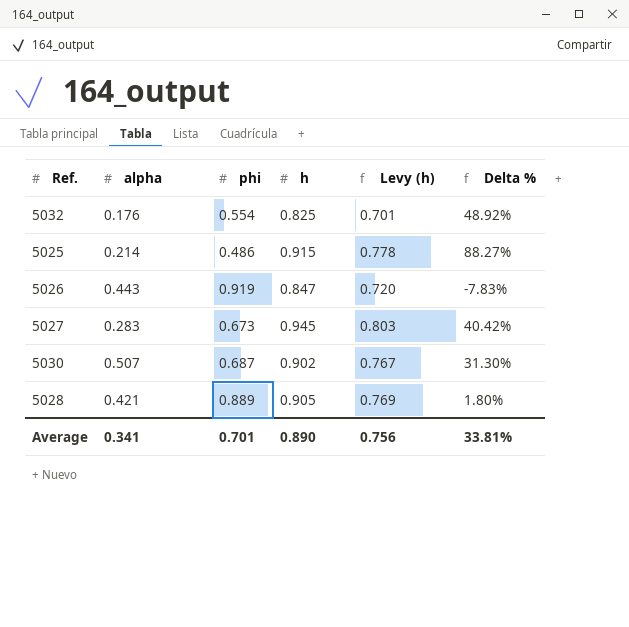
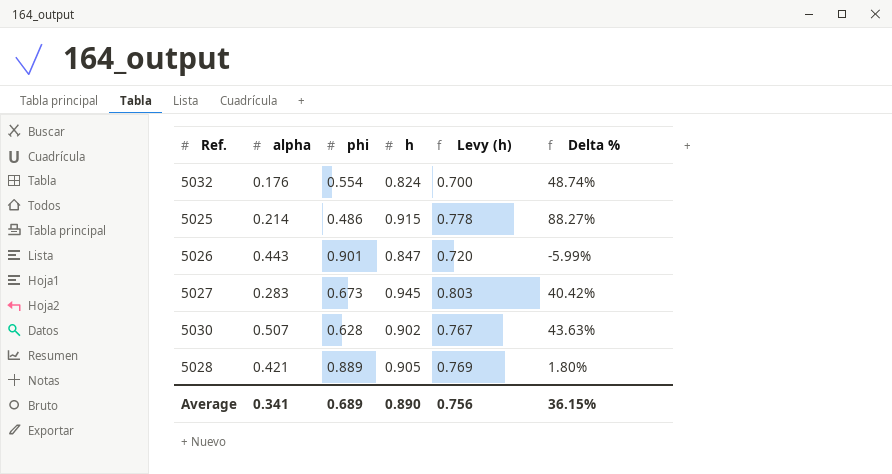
5032 | h: 0.825 -> 0.824
5032 | Levy (h): 0.701 -> 0.700
5032 | Delta %: 48.92% -> 48.74%
5026 | phi: 0.919 -> 0.901
5026 | Delta %: -7.83% -> -5.99%
5030 | phi: 0.687 -> 0.628
5030 | Delta %: 31.30% -> 43.63%
Average | phi: 0.701 -> 0.689
Average | Delta %: 33.81% -> 36.15%

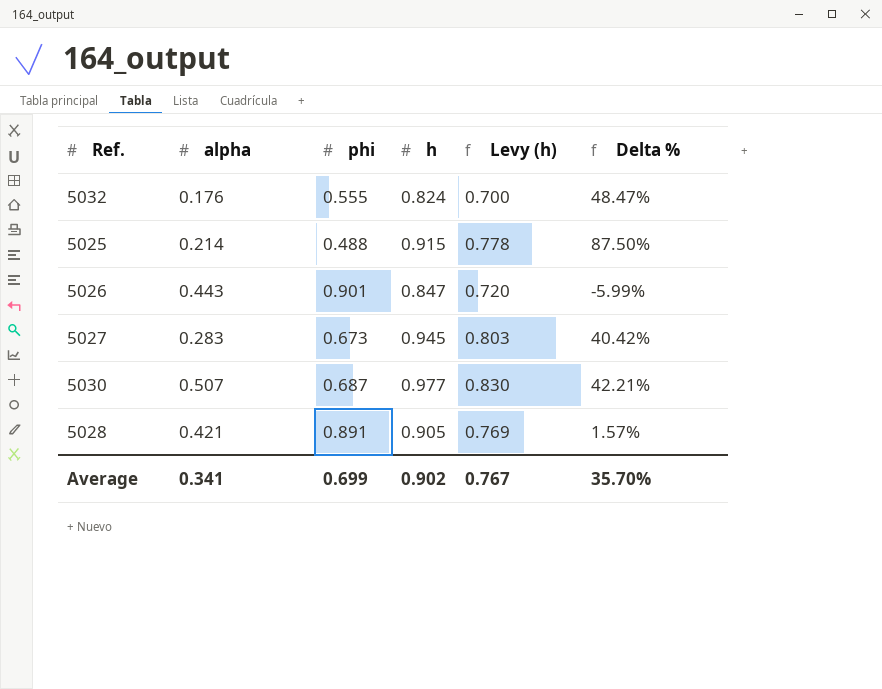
5032 | phi: 0.554 -> 0.555
5032 | Delta %: 48.74% -> 48.47%
5025 | phi: 0.486 -> 0.488
5025 | Delta %: 88.27% -> 87.50%
5030 | phi: 0.628 -> 0.687
5030 | h: 0.902 -> 0.977
5030 | Levy (h): 0.767 -> 0.830
5030 | Delta %: 43.63% -> 42.21%
5028 | phi: 0.889 -> 0.891
5028 | Delta %: 1.80% -> 1.57%
Average | phi: 0.689 -> 0.699
Average | h: 0.890 -> 0.902
Average | Levy (h): 0.756 -> 0.767
Average | Delta %: 36.15% -> 35.70%

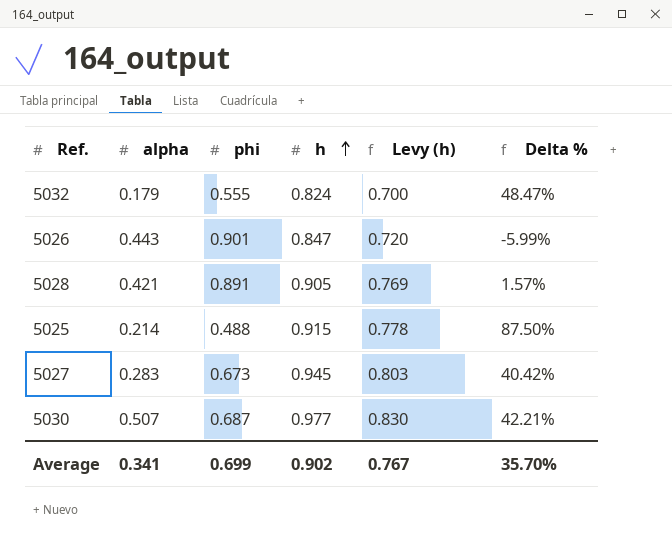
row order: none -> h ascending
5032 | alpha: 0.176 -> 0.179

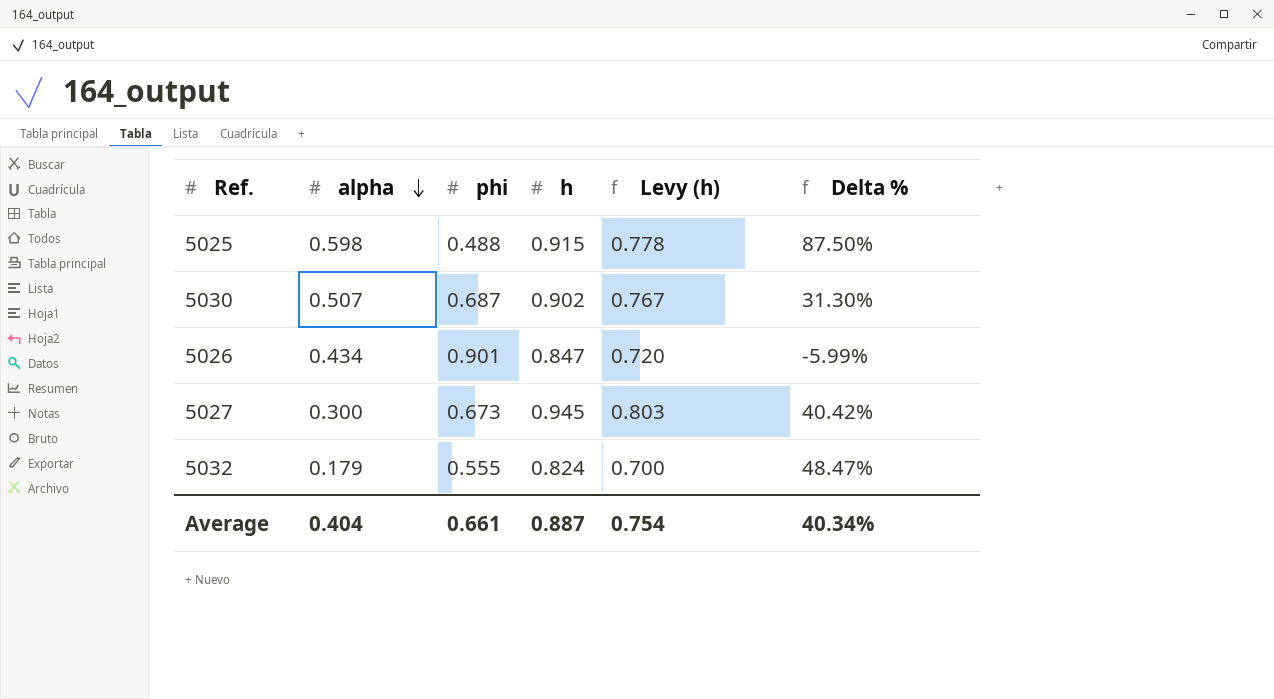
row order: h ascending -> alpha descending
row 5028: 0.421 | 0.891 | 0.905 | 0.769 | 1.57% -> none
5025 | alpha: 0.214 -> 0.598
5030 | h: 0.977 -> 0.902
5030 | Levy (h): 0.830 -> 0.767
5030 | Delta %: 42.21% -> 31.30%
5026 | alpha: 0.443 -> 0.434
5027 | alpha: 0.283 -> 0.300
Average | alpha: 0.341 -> 0.404
Average | phi: 0.699 -> 0.661
Average | h: 0.902 -> 0.887
Average | Levy (h): 0.767 -> 0.754
Average | Delta %: 35.70% -> 40.34%

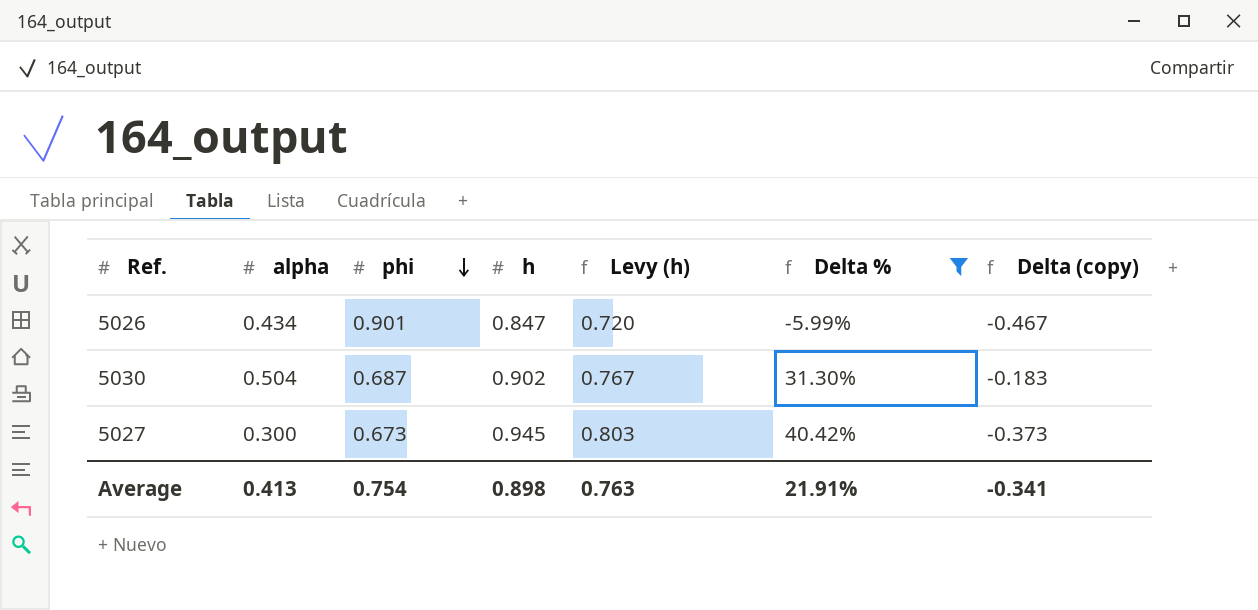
filter: none -> Delta % <= 40.42%
row order: alpha descending -> phi descending
column Delta (copy) | formula: none -> [alpha] - [phi]
5030 | alpha: 0.507 -> 0.504
Average | alpha: 0.404 -> 0.413
Average | phi: 0.661 -> 0.754
Average | h: 0.887 -> 0.898
Average | Levy (h): 0.754 -> 0.763
Average | Delta %: 40.34% -> 21.91%

